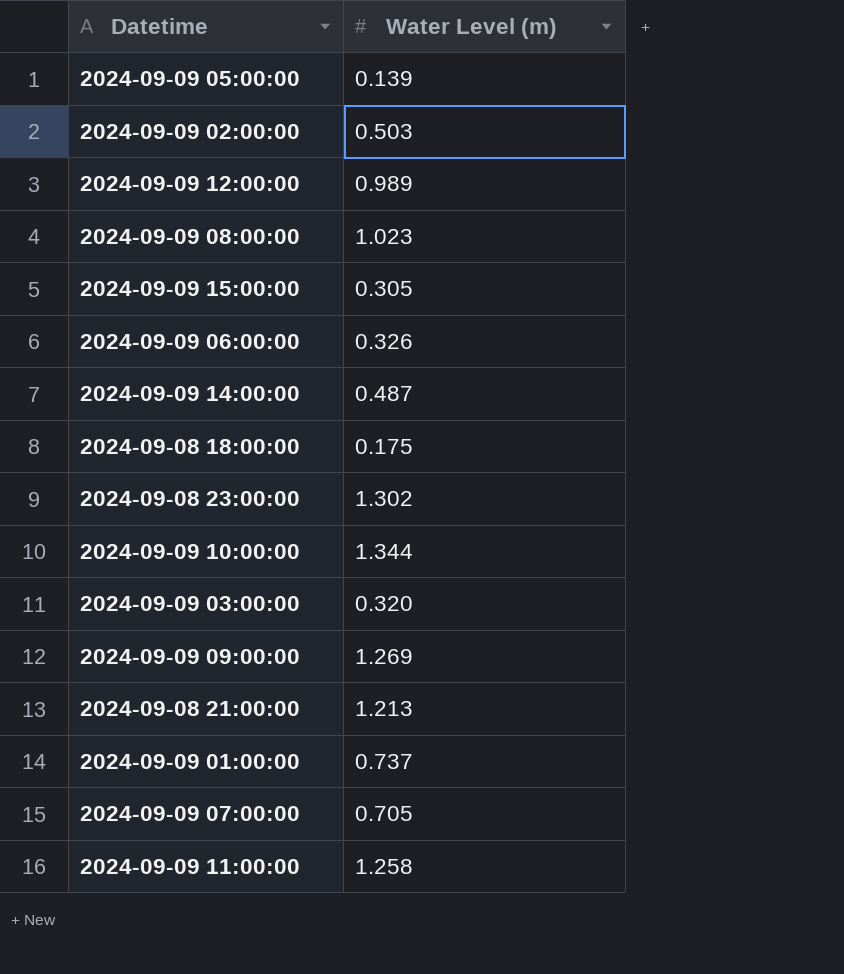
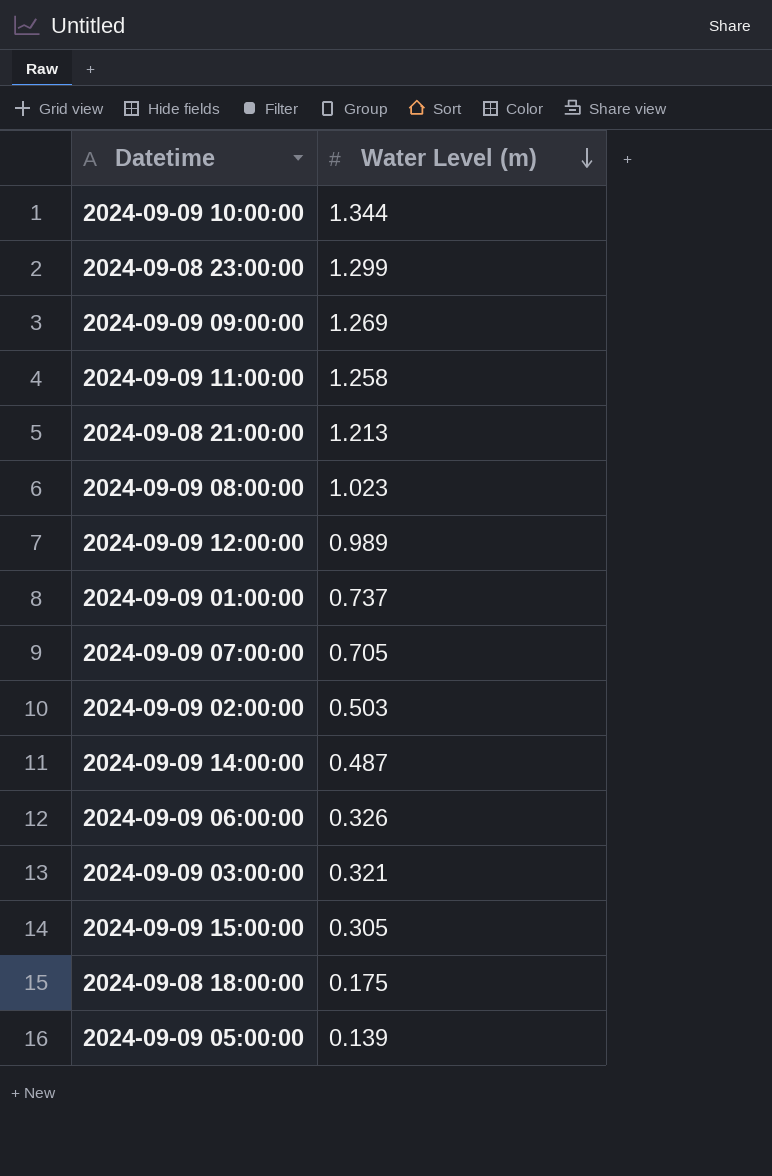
row order: none -> Water Level (m) descending
2024-09-08 23:00:00 | Water Level (m): 1.302 -> 1.299
2024-09-09 03:00:00 | Water Level (m): 0.320 -> 0.321

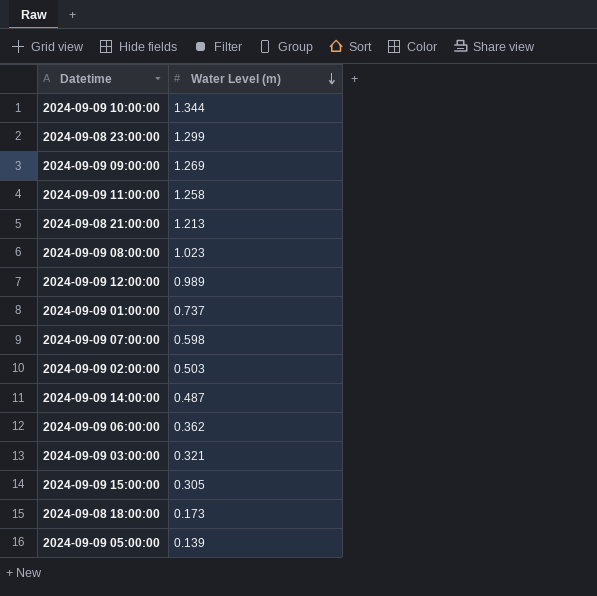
2024-09-09 07:00:00 | Water Level (m): 0.705 -> 0.598
2024-09-09 06:00:00 | Water Level (m): 0.326 -> 0.362
2024-09-08 18:00:00 | Water Level (m): 0.175 -> 0.173

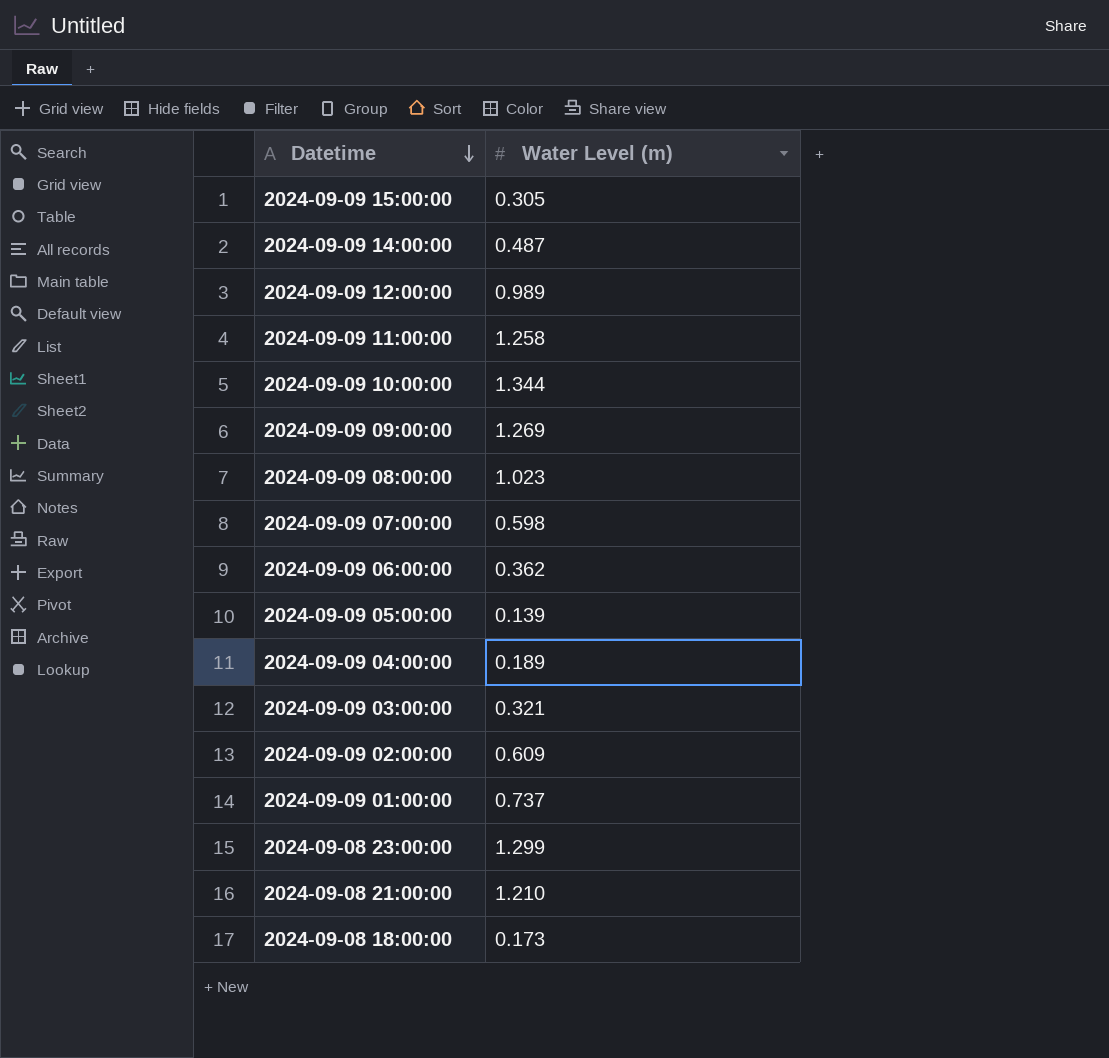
row order: Water Level (m) descending -> Datetime descending
row 2024-09-09 04:00:00: none -> 0.189
2024-09-09 02:00:00 | Water Level (m): 0.503 -> 0.609
2024-09-08 21:00:00 | Water Level (m): 1.213 -> 1.210

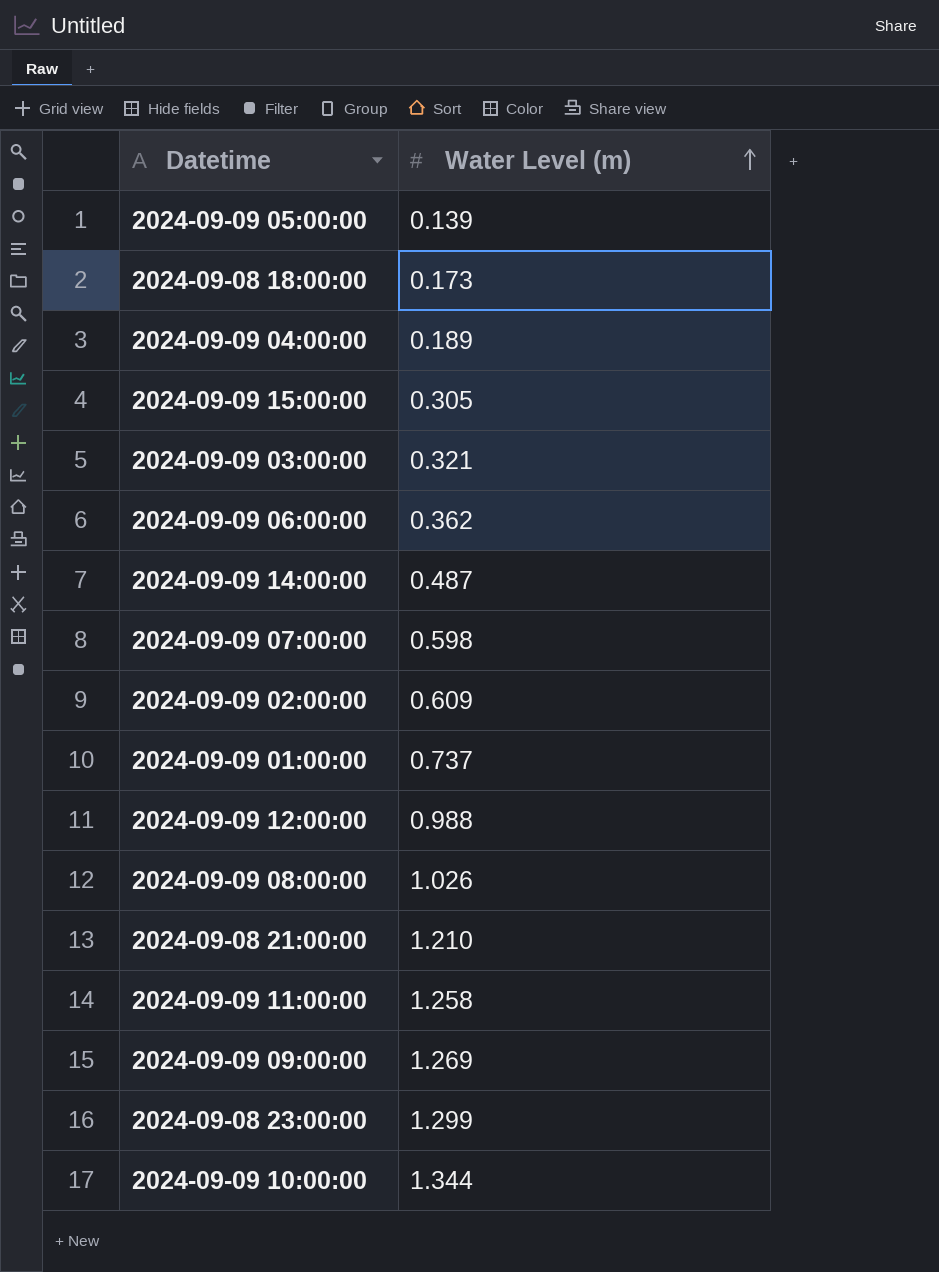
row order: Datetime descending -> Water Level (m) ascending
2024-09-09 12:00:00 | Water Level (m): 0.989 -> 0.988
2024-09-09 08:00:00 | Water Level (m): 1.023 -> 1.026

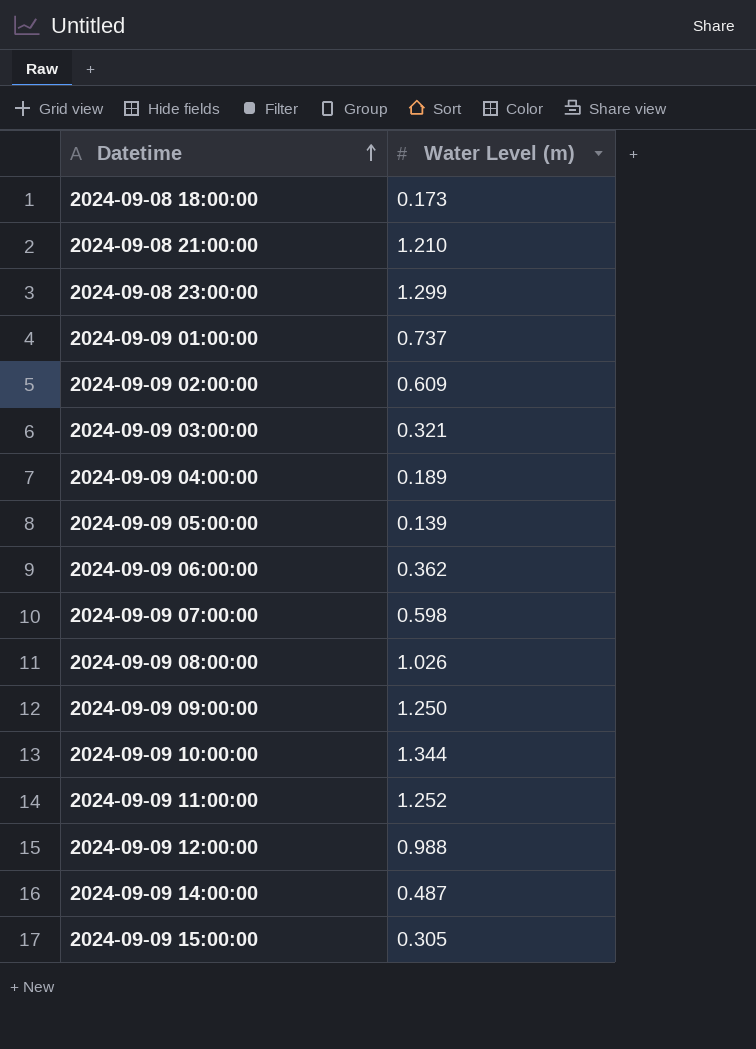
row order: Water Level (m) ascending -> Datetime ascending
2024-09-09 09:00:00 | Water Level (m): 1.269 -> 1.250
2024-09-09 11:00:00 | Water Level (m): 1.258 -> 1.252

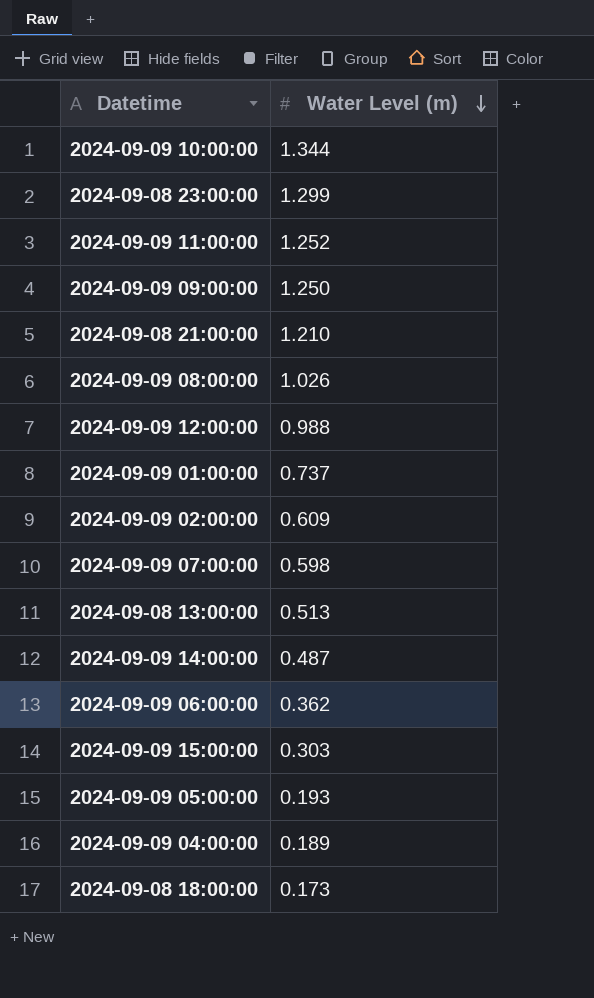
row order: Datetime ascending -> Water Level (m) descending
row 2024-09-09 03:00:00: 0.321 -> none
row 2024-09-08 13:00:00: none -> 0.513
2024-09-09 15:00:00 | Water Level (m): 0.305 -> 0.303
2024-09-09 05:00:00 | Water Level (m): 0.139 -> 0.193

